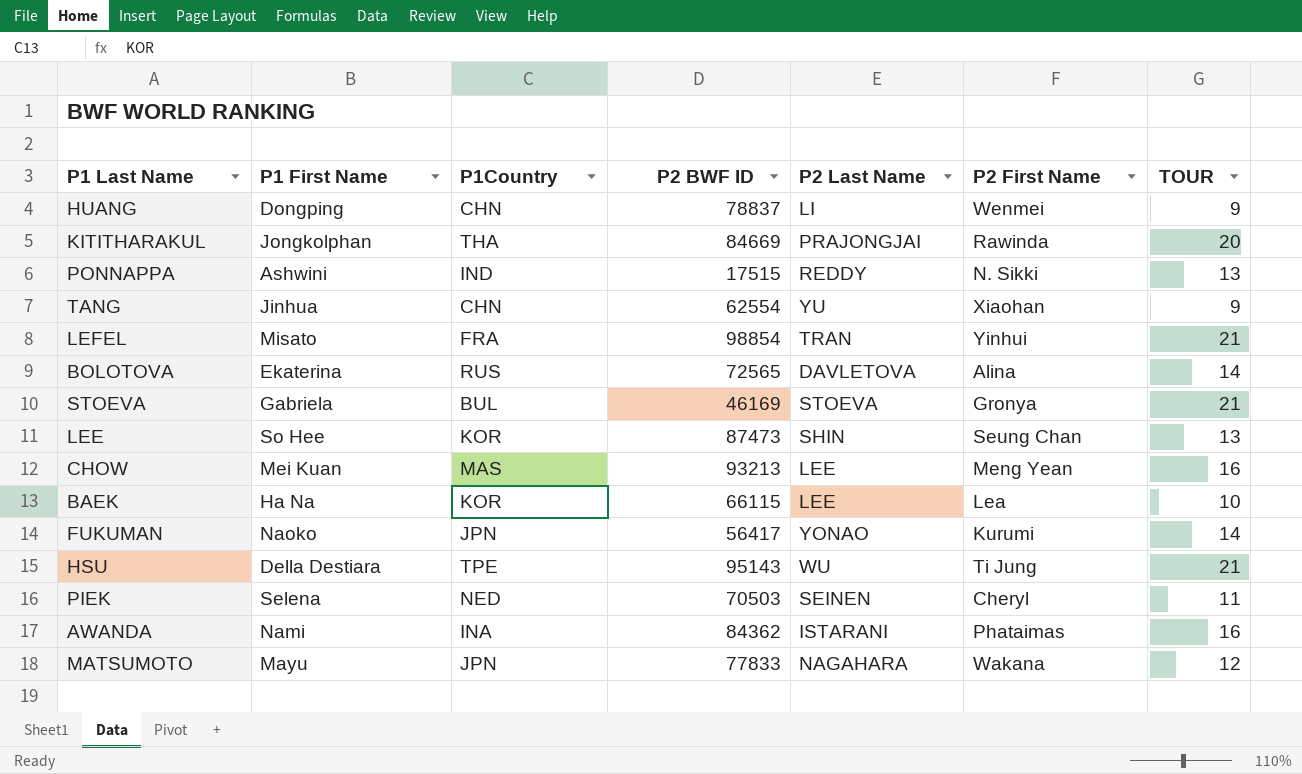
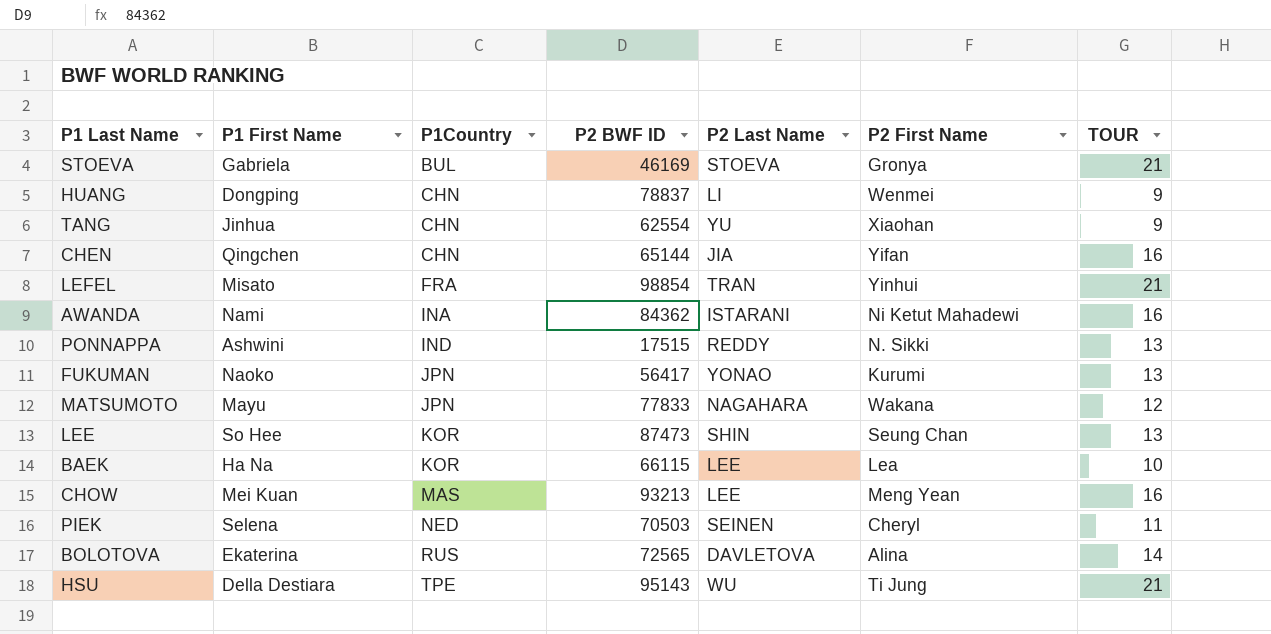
row order: none -> P1Country ascending
row KITITHARAKUL: Jongkolphan | THA | 84669 | PRAJONGJAI | Rawinda | 20 -> none
row CHEN: none -> Qingchen | CHN | 65144 | JIA | Yifan | 16
AWANDA | P2 First Name: Phataimas -> Ni Ketut Mahadewi
FUKUMAN | TOUR: 14 -> 13

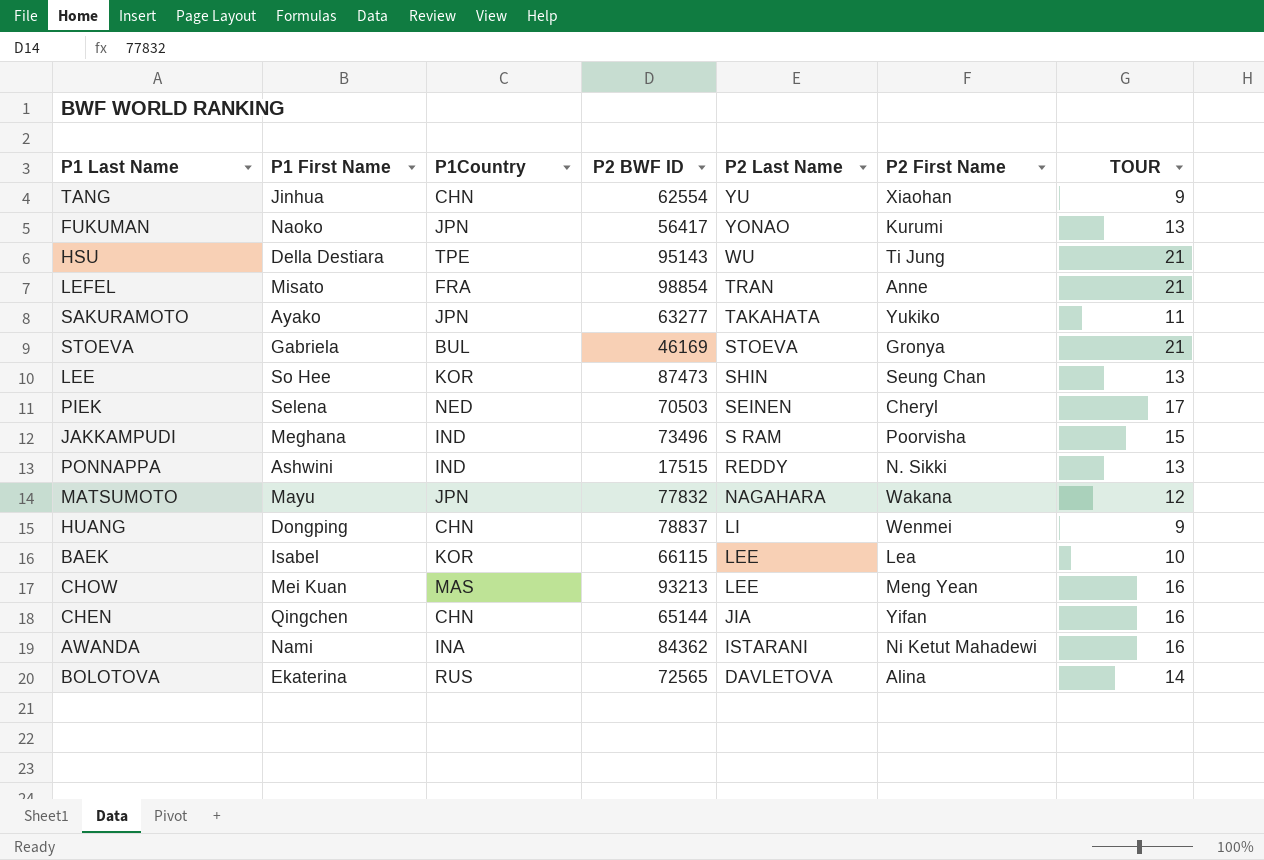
row order: P1Country ascending -> P2 Last Name descending
LEFEL | P2 First Name: Yinhui -> Anne
row SAKURAMOTO: none -> Ayako | JPN | 63277 | TAKAHATA | Yukiko | 11
PIEK | TOUR: 11 -> 17
row JAKKAMPUDI: none -> Meghana | IND | 73496 | S RAM | Poorvisha | 15
MATSUMOTO | P2 BWF ID: 77833 -> 77832
BAEK | P1 First Name: Ha Na -> Isabel

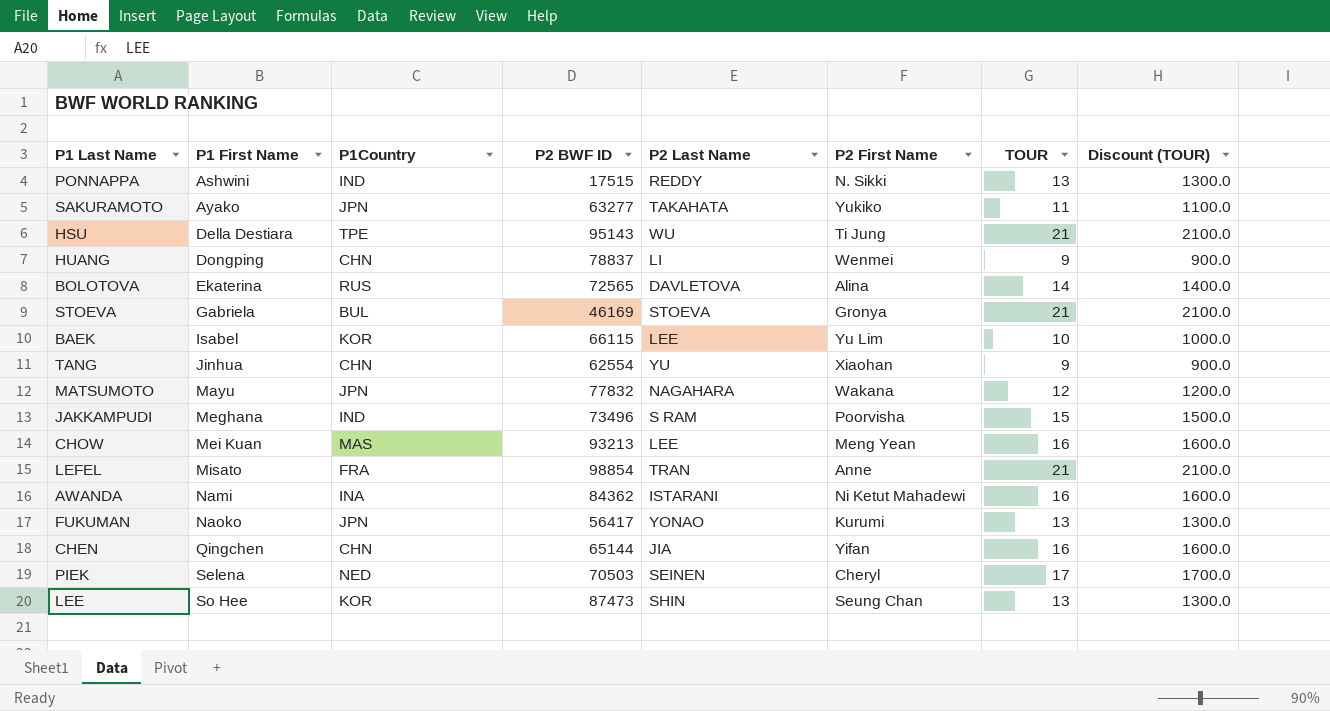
row order: P2 Last Name descending -> P1 First Name ascending
column Discount (TOUR) | formula: none -> [TOUR] * 100
BAEK | P2 First Name: Lea -> Yu Lim

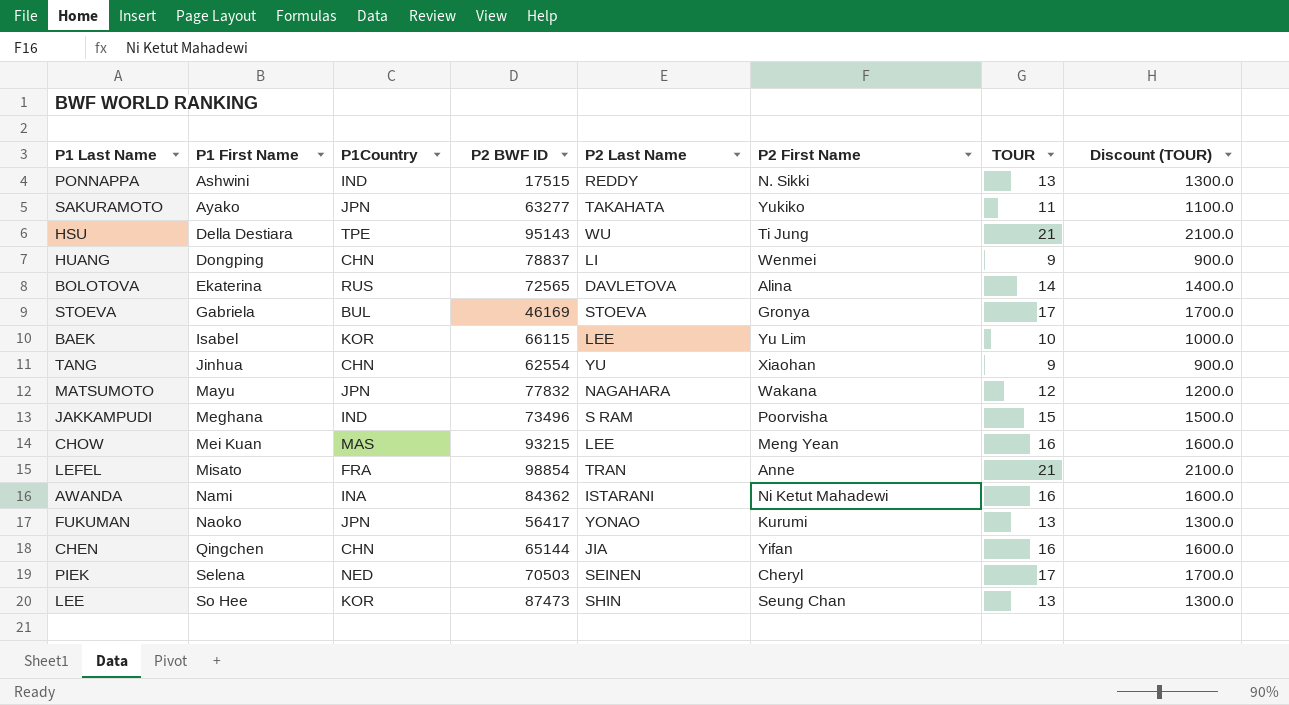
STOEVA | TOUR: 21 -> 17
STOEVA | Discount (TOUR): 2100.0 -> 1700.0
CHOW | P2 BWF ID: 93213 -> 93215

